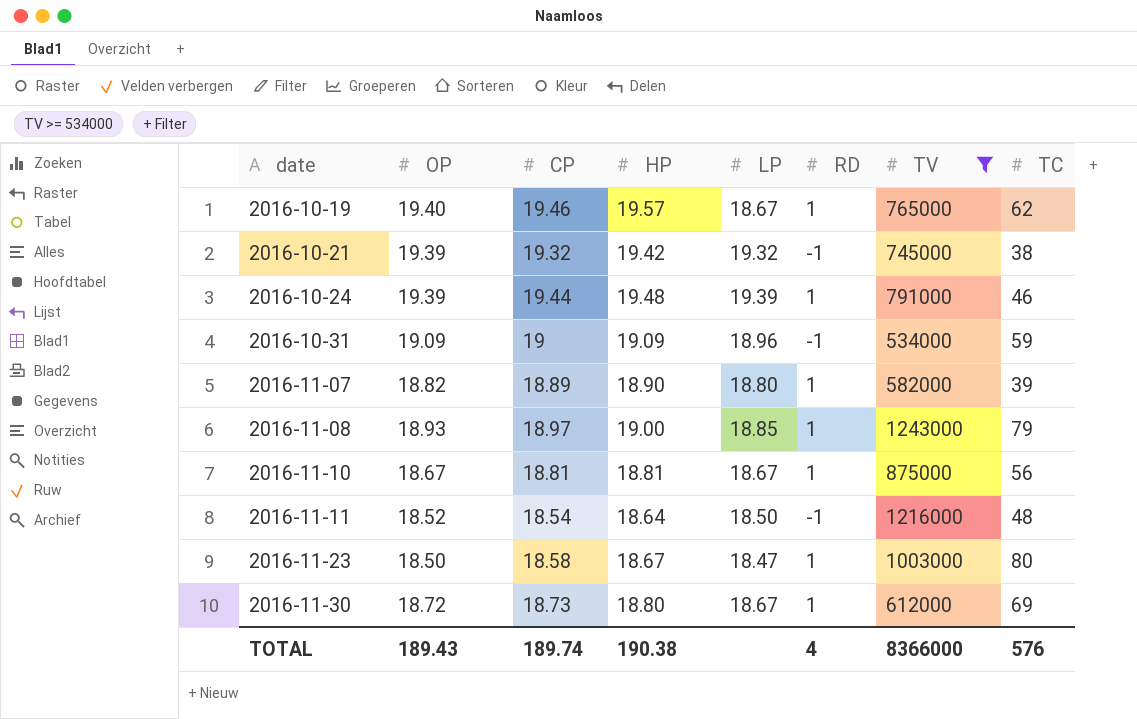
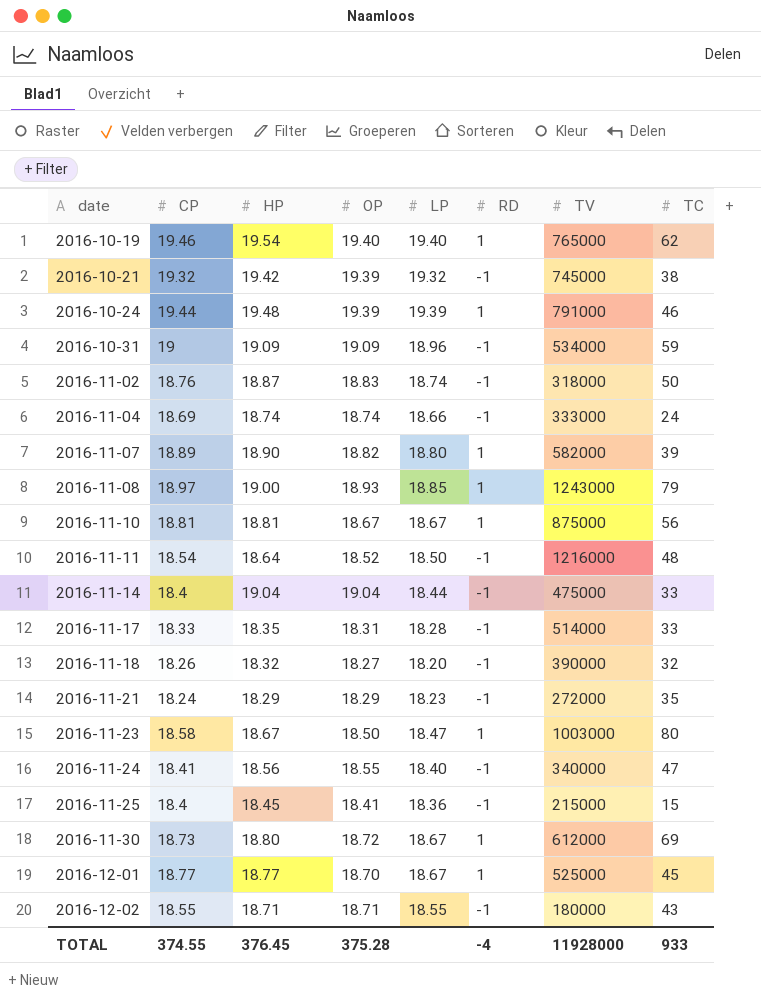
filter: TV >= 534000 -> none
column OP | position: 2 -> 4
2016-10-19 | HP: 19.57 -> 19.54
2016-10-19 | LP: 18.67 -> 19.40
TOTAL | CP: 189.74 -> 374.55
TOTAL | HP: 190.38 -> 376.45
TOTAL | OP: 189.43 -> 375.28
TOTAL | RD: 4 -> -4
TOTAL | TV: 8366000 -> 11928000
TOTAL | TC: 576 -> 933

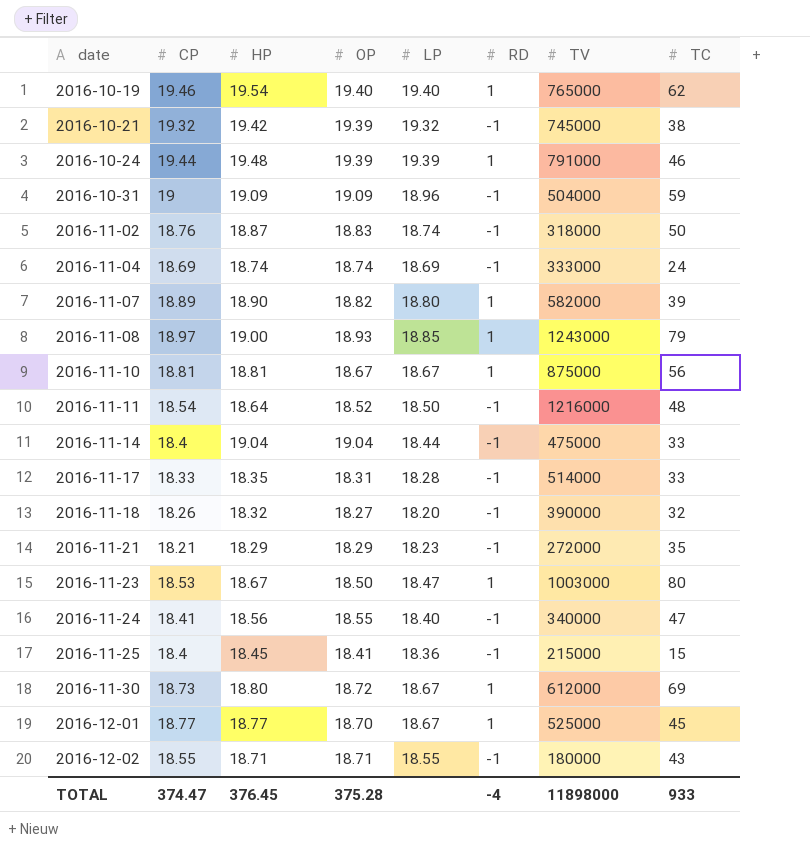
2016-10-31 | TV: 534000 -> 504000
2016-11-04 | LP: 18.66 -> 18.69
2016-11-21 | CP: 18.24 -> 18.21
2016-11-23 | CP: 18.58 -> 18.53
TOTAL | CP: 374.55 -> 374.47
TOTAL | TV: 11928000 -> 11898000

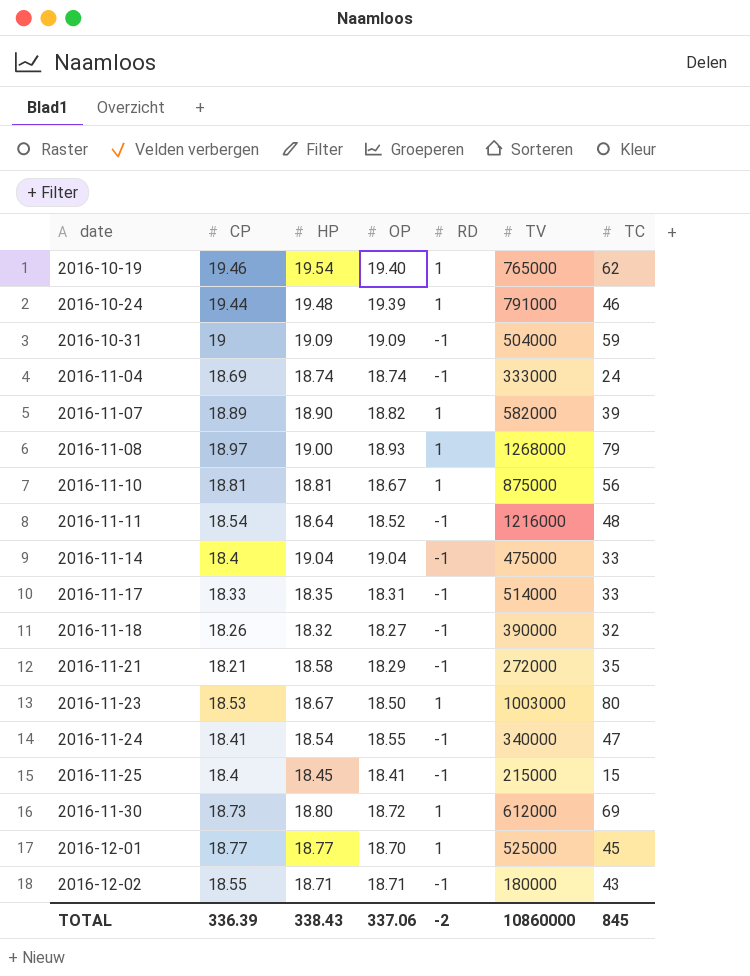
column LP | position: 5 -> none
row 2016-10-21: 19.32 | 19.42 | 19.39 | 19.32 | -1 | 745000 | 38 -> none
row 2016-11-02: 18.76 | 18.87 | 18.83 | 18.74 | -1 | 318000 | 50 -> none
2016-11-08 | TV: 1243000 -> 1268000
2016-11-21 | HP: 18.29 -> 18.58
2016-11-24 | HP: 18.56 -> 18.54
TOTAL | CP: 374.47 -> 336.39
TOTAL | HP: 376.45 -> 338.43
TOTAL | OP: 375.28 -> 337.06
TOTAL | RD: -4 -> -2
TOTAL | TV: 11898000 -> 10860000
TOTAL | TC: 933 -> 845

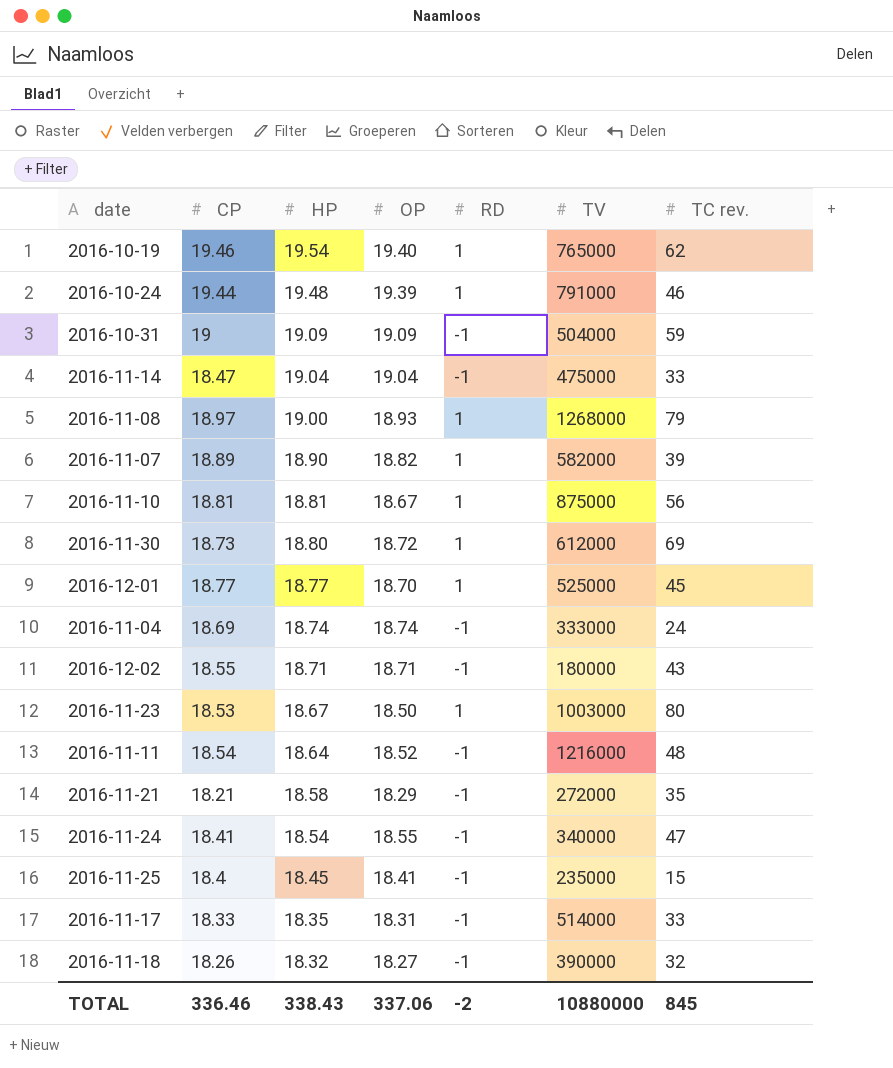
row order: date ascending -> HP descending
column name: TC -> TC rev.
2016-11-14 | CP: 18.4 -> 18.47
2016-11-25 | TV: 215000 -> 235000
TOTAL | CP: 336.39 -> 336.46
TOTAL | TV: 10860000 -> 10880000

